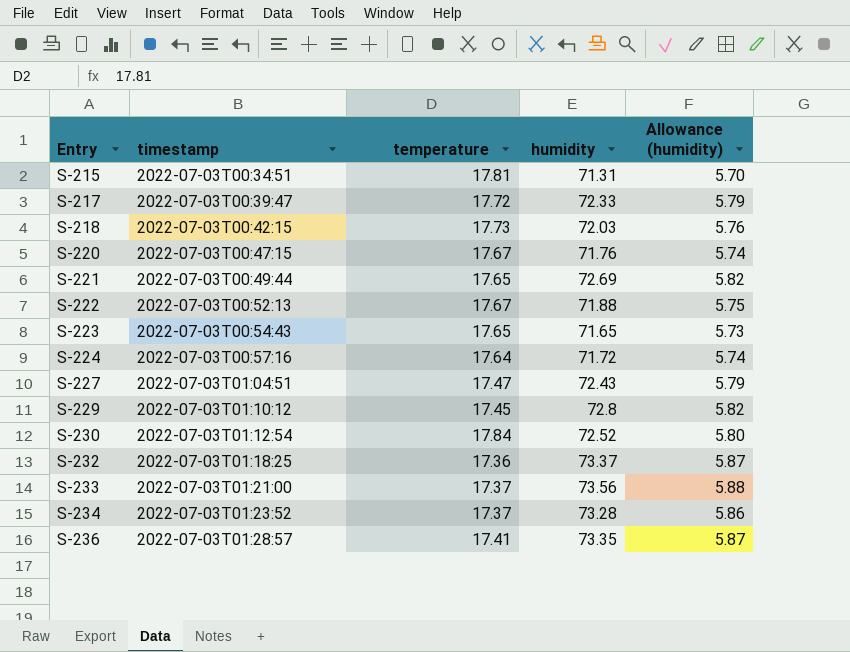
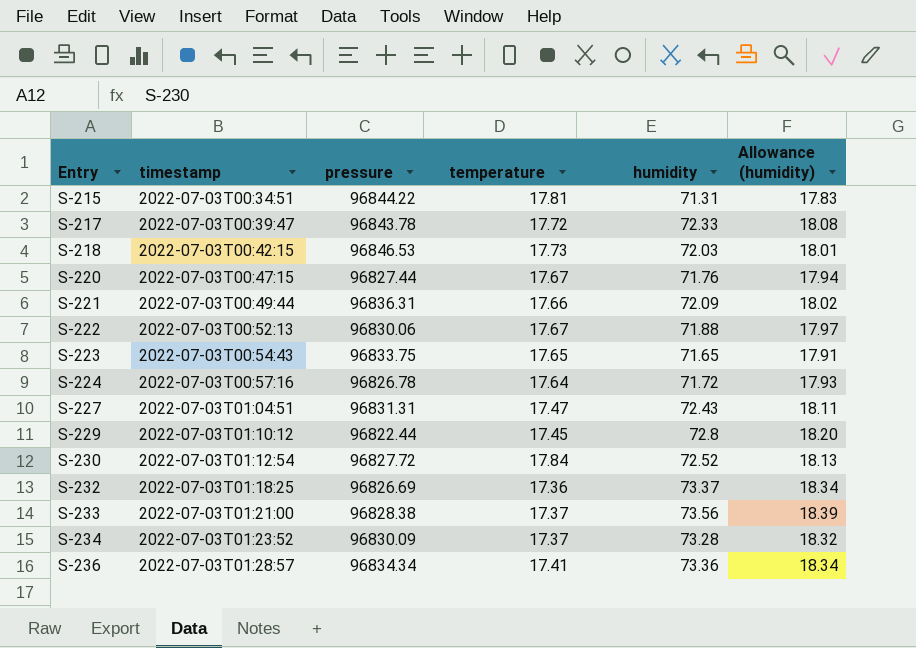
column pressure | position: none -> 3
column Allowance (humidity) | formula: [humidity] * 0.08 -> [humidity] * 0.25
S-221 | temperature: 17.65 -> 17.66
S-221 | humidity: 72.69 -> 72.09
S-236 | humidity: 73.35 -> 73.36

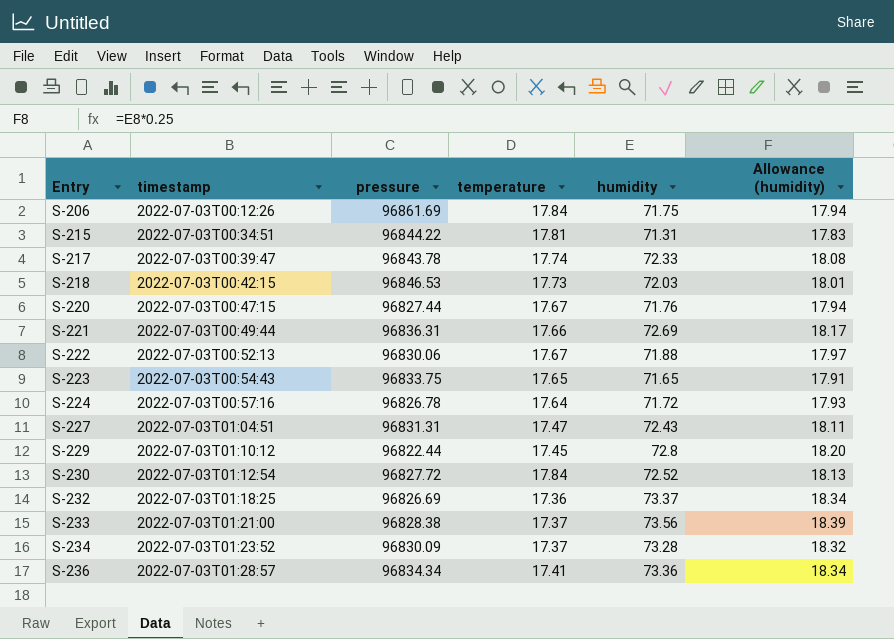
row S-206: none -> 2022-07-03T00:12:26 | 96861.69 | 17.84 | 71.75 | 17.94
S-217 | temperature: 17.72 -> 17.74
S-221 | humidity: 72.09 -> 72.69
S-221 | Allowance (humidity): 18.02 -> 18.17

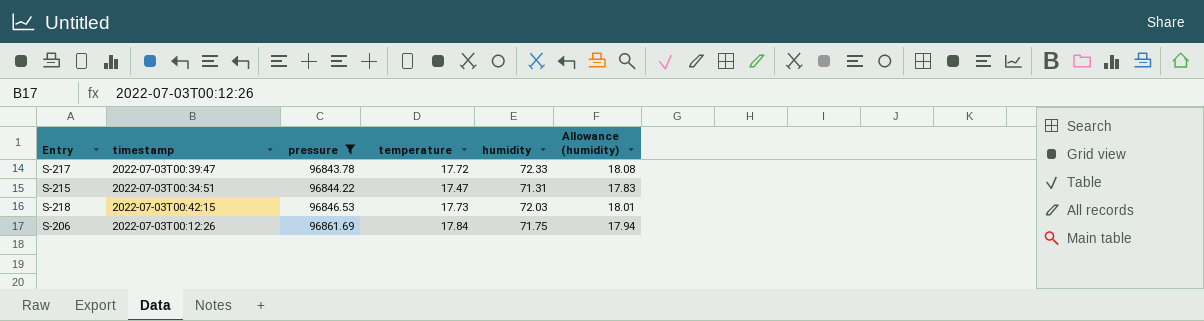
filter: none -> pressure >= 96843.78
row order: Entry ascending -> pressure ascending
S-217 | temperature: 17.74 -> 17.72
S-215 | temperature: 17.81 -> 17.47

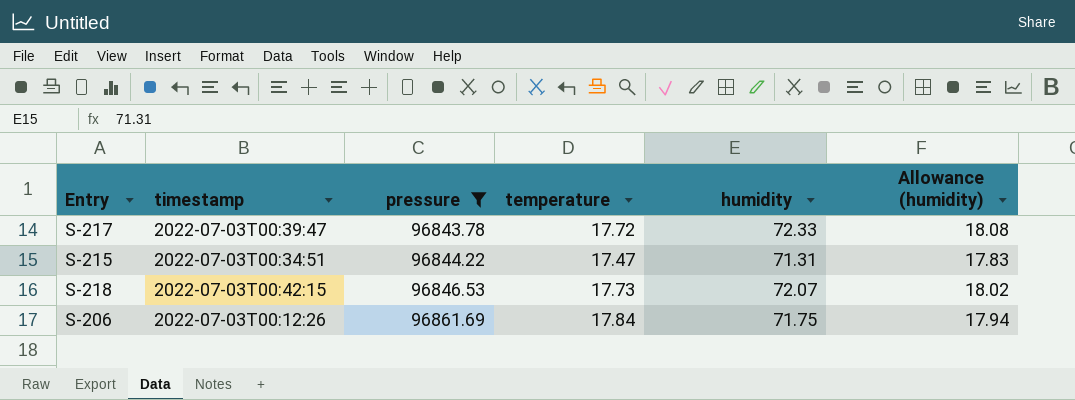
S-218 | humidity: 72.03 -> 72.07
S-218 | Allowance (humidity): 18.01 -> 18.02

